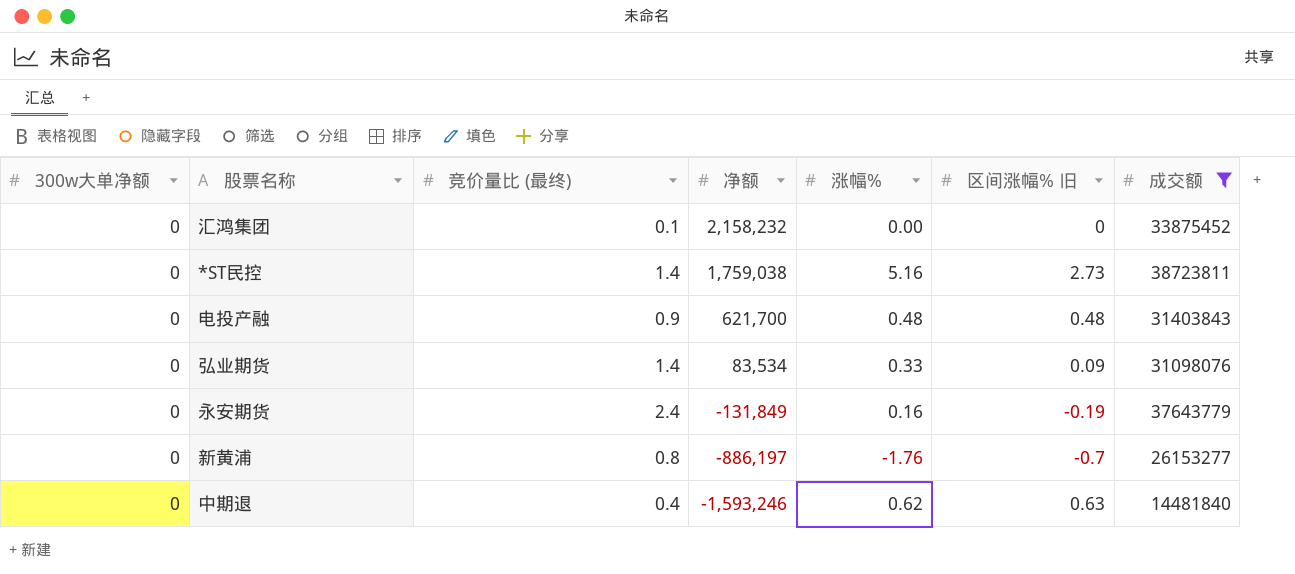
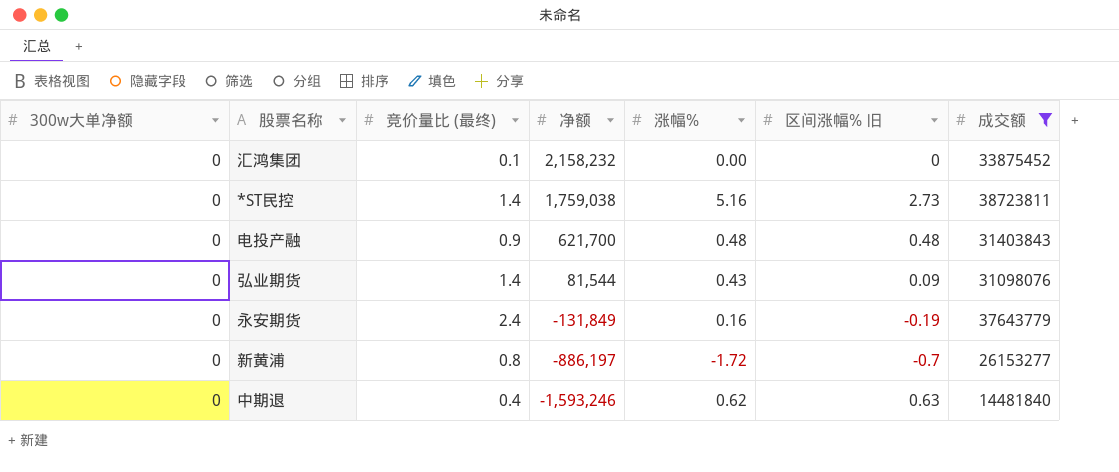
弘业期货 | 净额: 83,534 -> 81,544
弘业期货 | 涨幅%: 0.33 -> 0.43
新黄浦 | 涨幅%: -1.76 -> -1.72

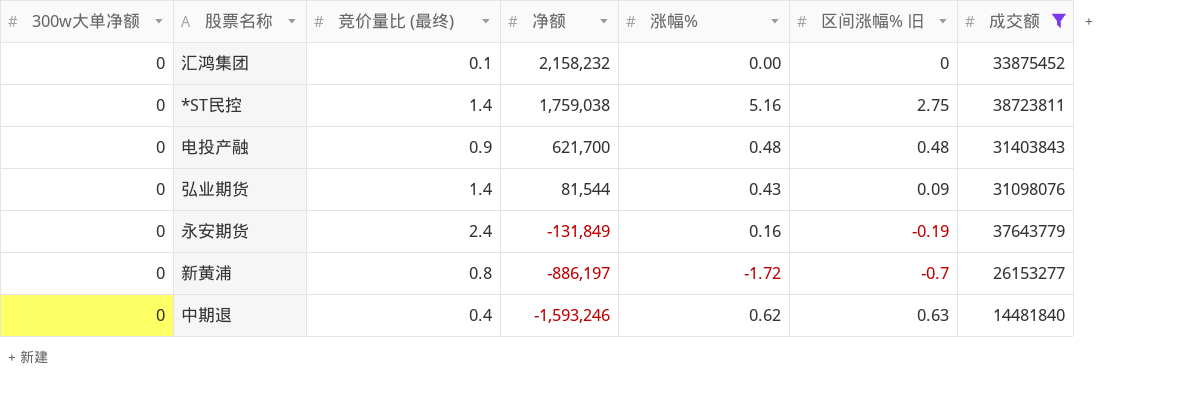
*ST民控 | 区间涨幅% 旧: 2.73 -> 2.75

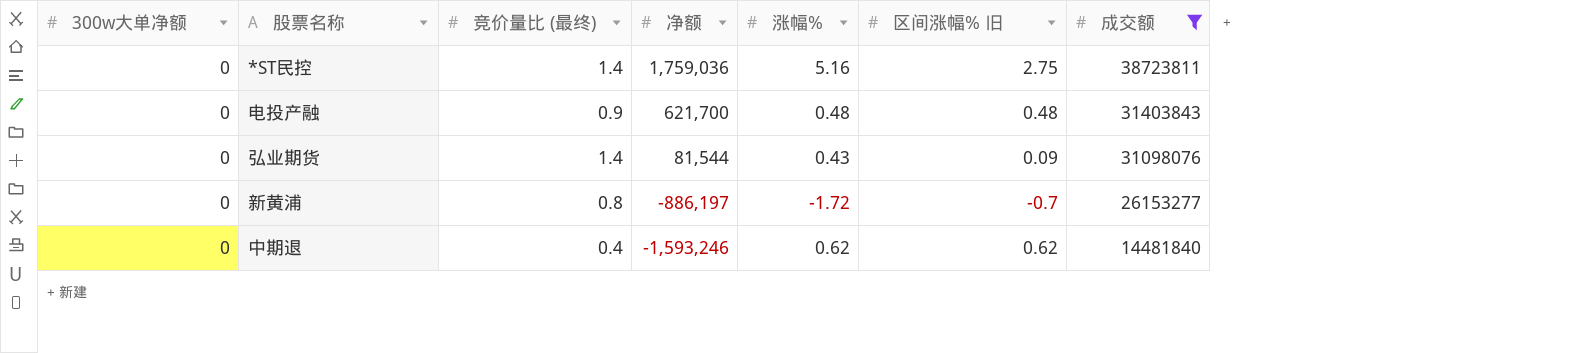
row 汇鸿集团: 0 | 0.1 | 2,158,232 | 0.00 | 0 | 33875452 -> none
row 永安期货: 0 | 2.4 | -131,849 | 0.16 | -0.19 | 37643779 -> none
*ST民控 | 净额: 1,759,038 -> 1,759,036
中期退 | 区间涨幅% 旧: 0.63 -> 0.62

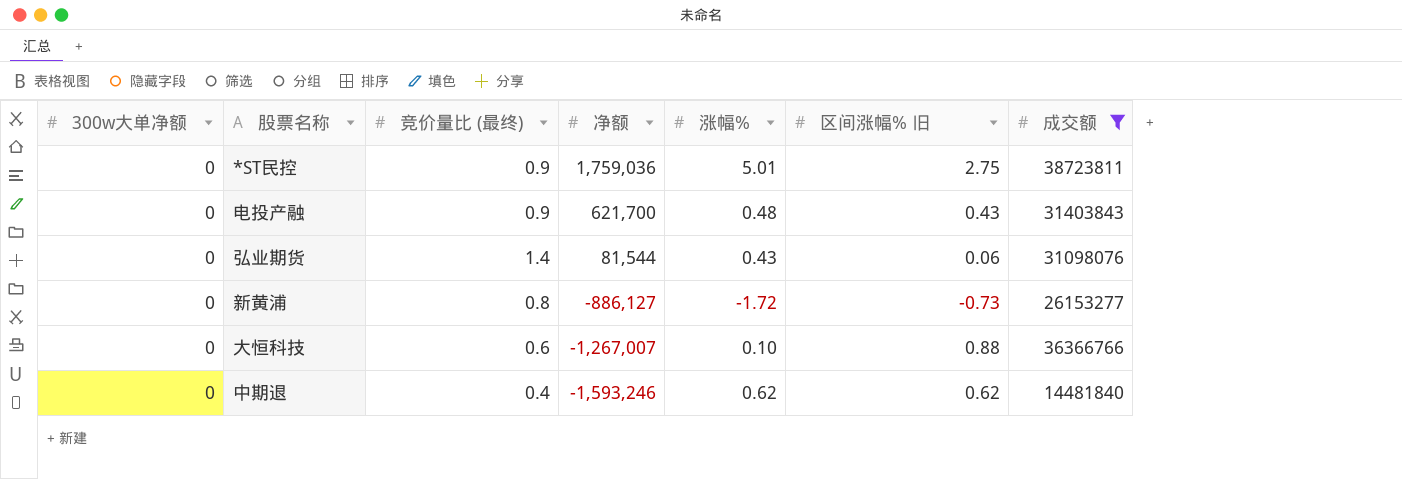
*ST民控 | 竞价量比 (最终): 1.4 -> 0.9
*ST民控 | 涨幅%: 5.16 -> 5.01
电投产融 | 区间涨幅% 旧: 0.48 -> 0.43
弘业期货 | 区间涨幅% 旧: 0.09 -> 0.06
新黄浦 | 净额: -886,197 -> -886,127
新黄浦 | 区间涨幅% 旧: -0.7 -> -0.73
row 大恒科技: none -> 0 | 0.6 | -1,267,007 | 0.10 | 0.88 | 36366766

